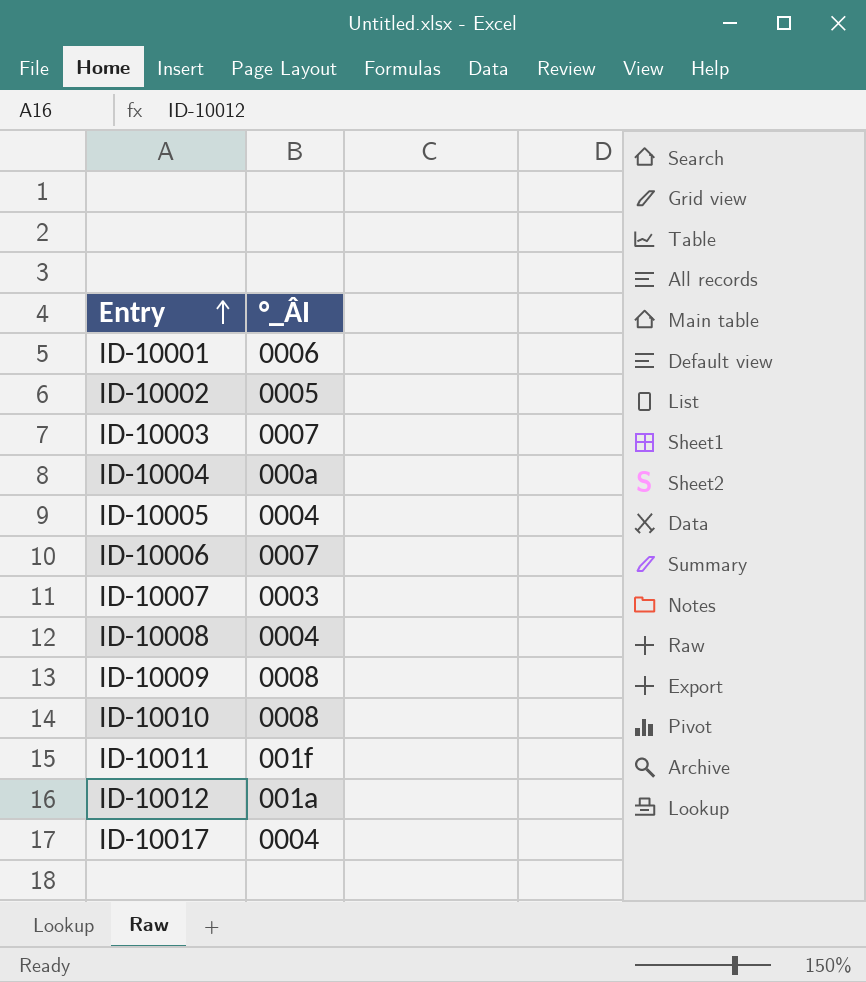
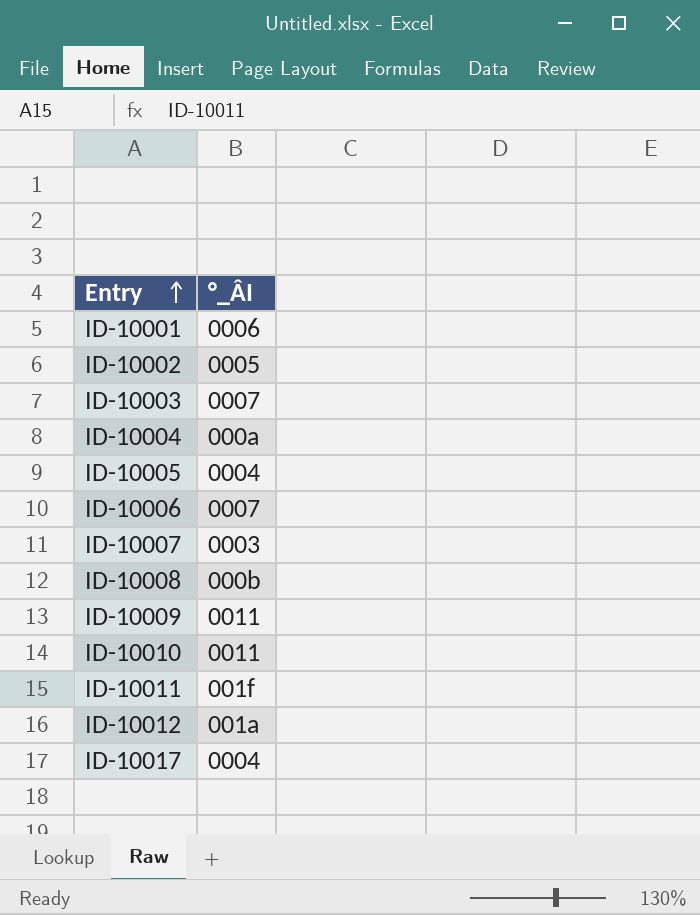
ID-10008 | °_ÂI: 0004 -> 000b
ID-10009 | °_ÂI: 0008 -> 0011
ID-10010 | °_ÂI: 0008 -> 0011

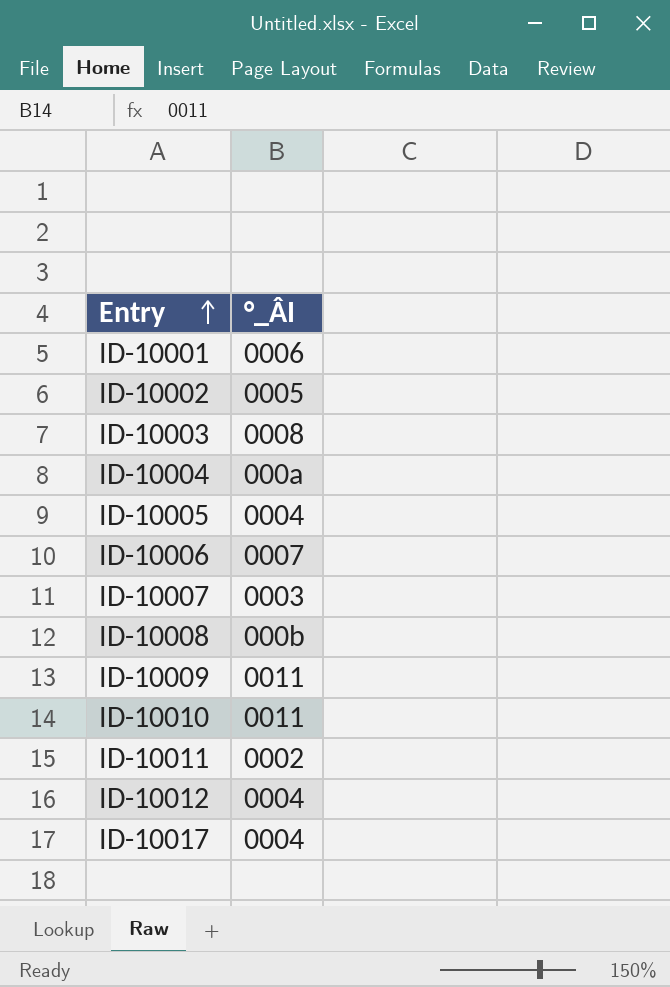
ID-10003 | °_ÂI: 0007 -> 0008
ID-10011 | °_ÂI: 001f -> 0002
ID-10012 | °_ÂI: 001a -> 0004

